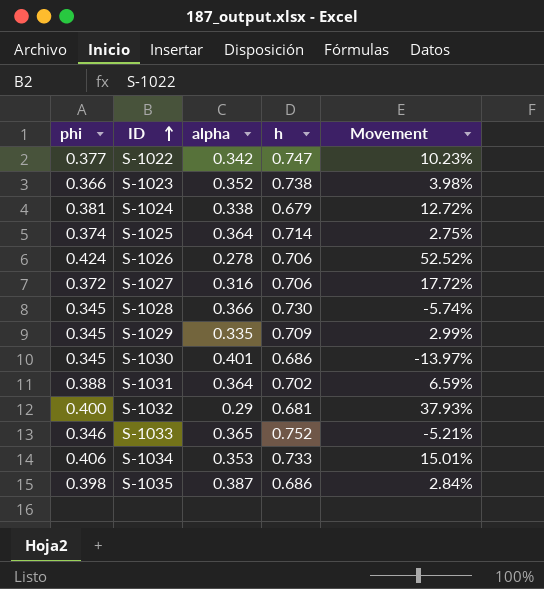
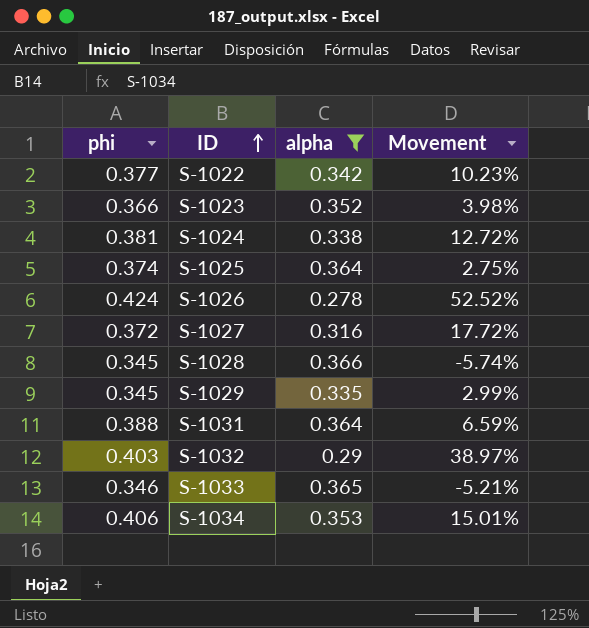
filter: none -> alpha <= 0.366
column h | position: 4 -> none
S-1032 | phi: 0.400 -> 0.403
S-1032 | Movement: 37.93% -> 38.97%

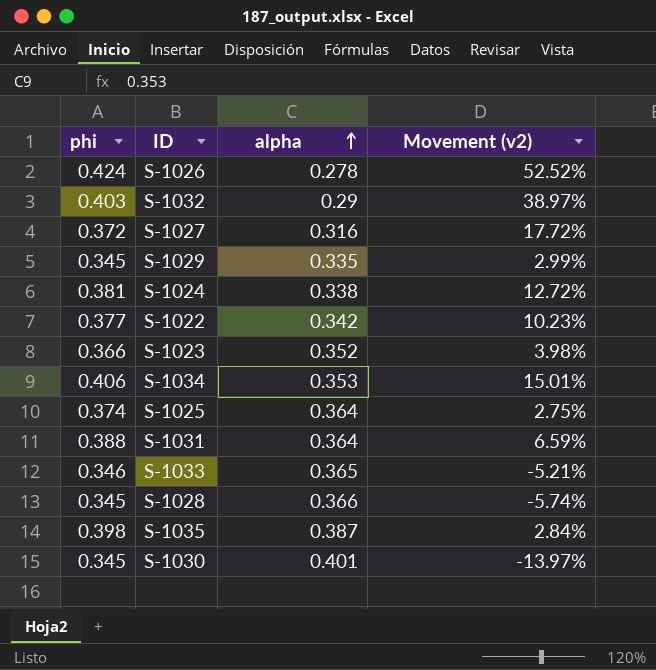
filter: alpha <= 0.366 -> none
row order: ID ascending -> alpha ascending
column name: Movement -> Movement (v2)

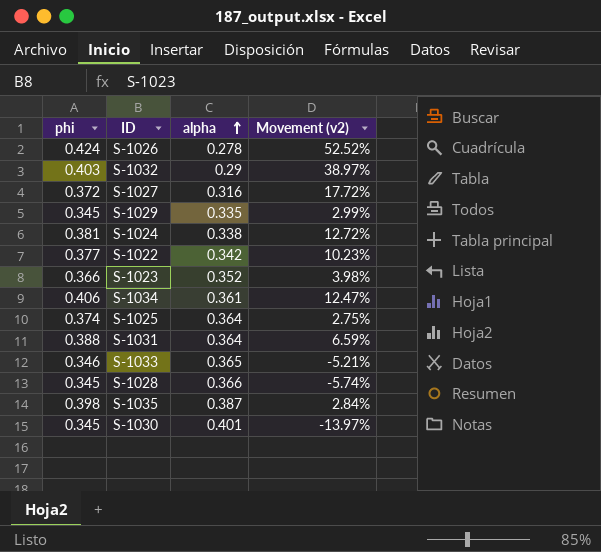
S-1034 | alpha: 0.353 -> 0.361
S-1034 | Movement (v2): 15.01% -> 12.47%

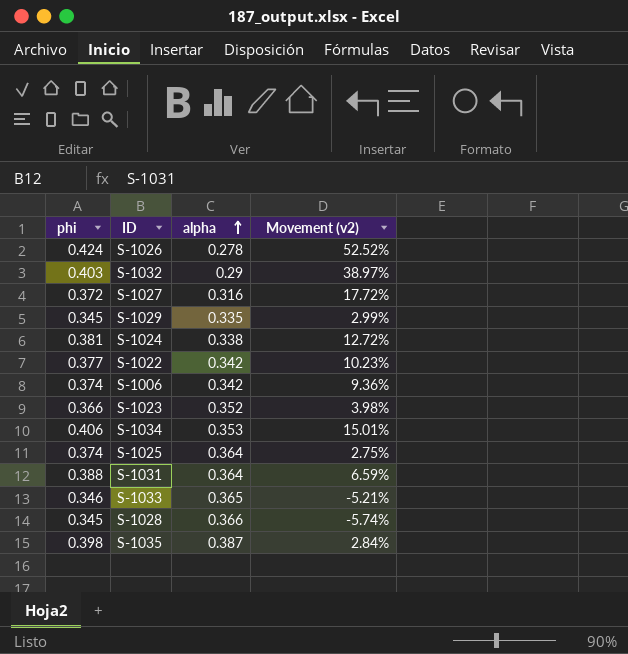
row S-1030: 0.345 | 0.401 | -13.97% -> none
row S-1006: none -> 0.374 | 0.342 | 9.36%
S-1034 | alpha: 0.361 -> 0.353
S-1034 | Movement (v2): 12.47% -> 15.01%

